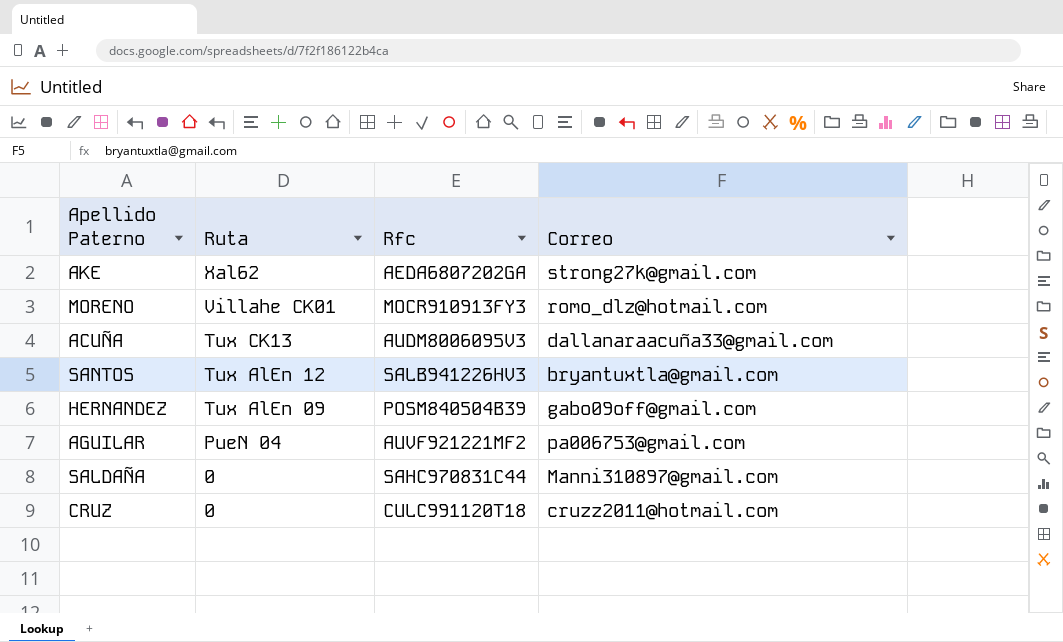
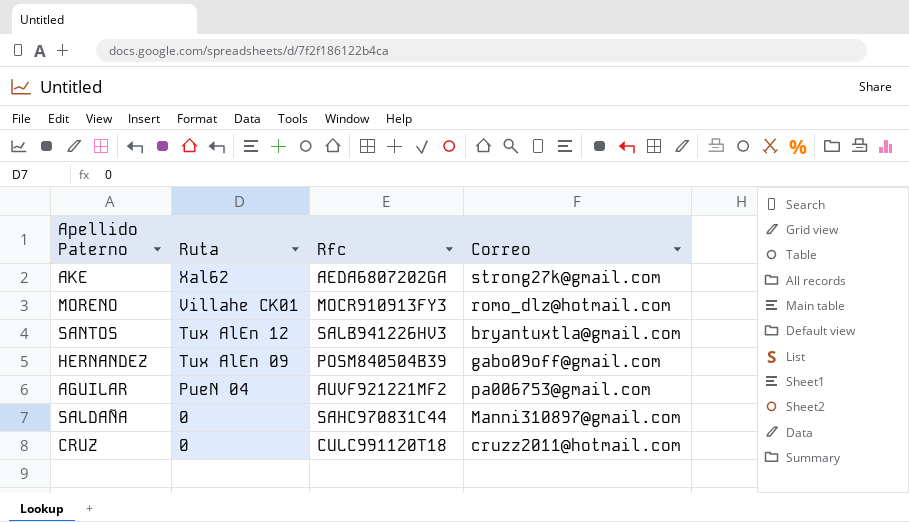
row ACUÑA: Tux CK13 | AUDM8006095V3 | dallanaraacuña33@gmail.com -> none

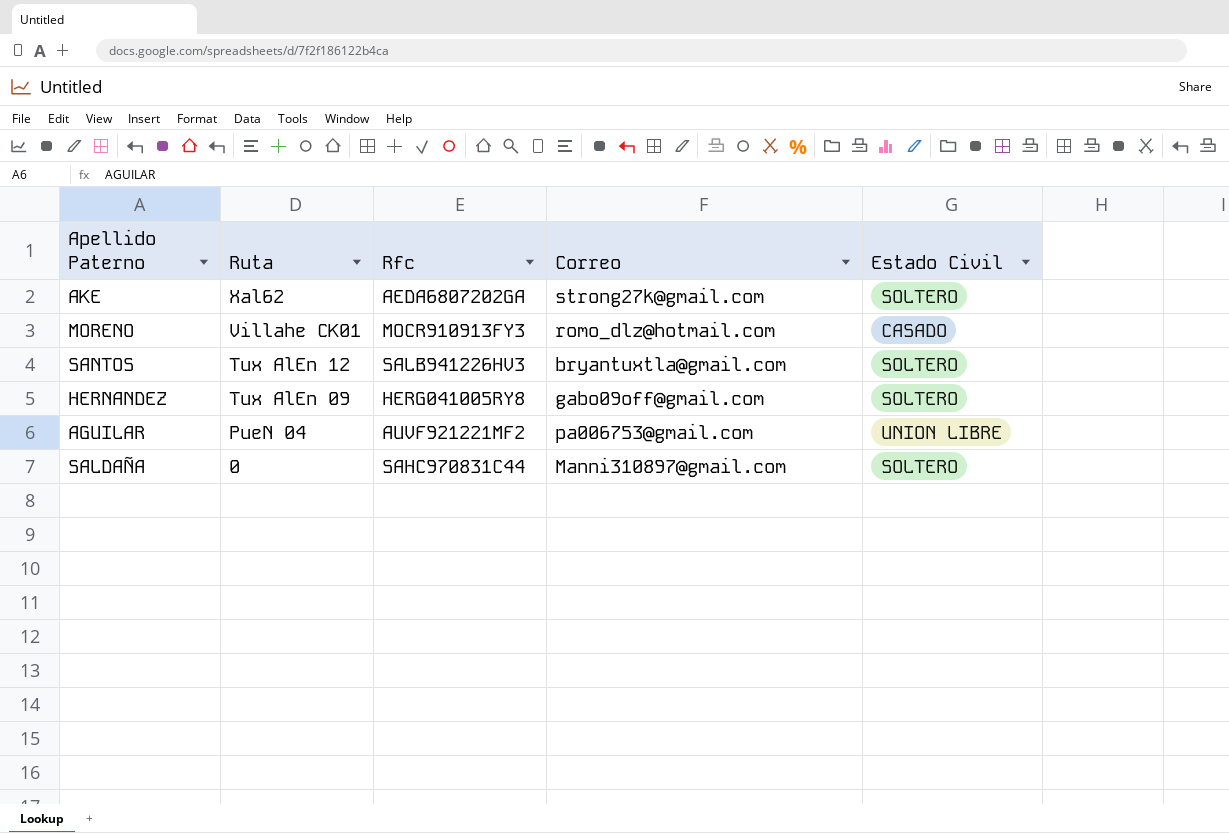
column Estado Civil | position: none -> 5
row CRUZ: 0 | CULC991120T18 | cruzz2011@hotmail.com -> none
HERNANDEZ | Rfc: POSM840504B39 -> HERG041005RY8

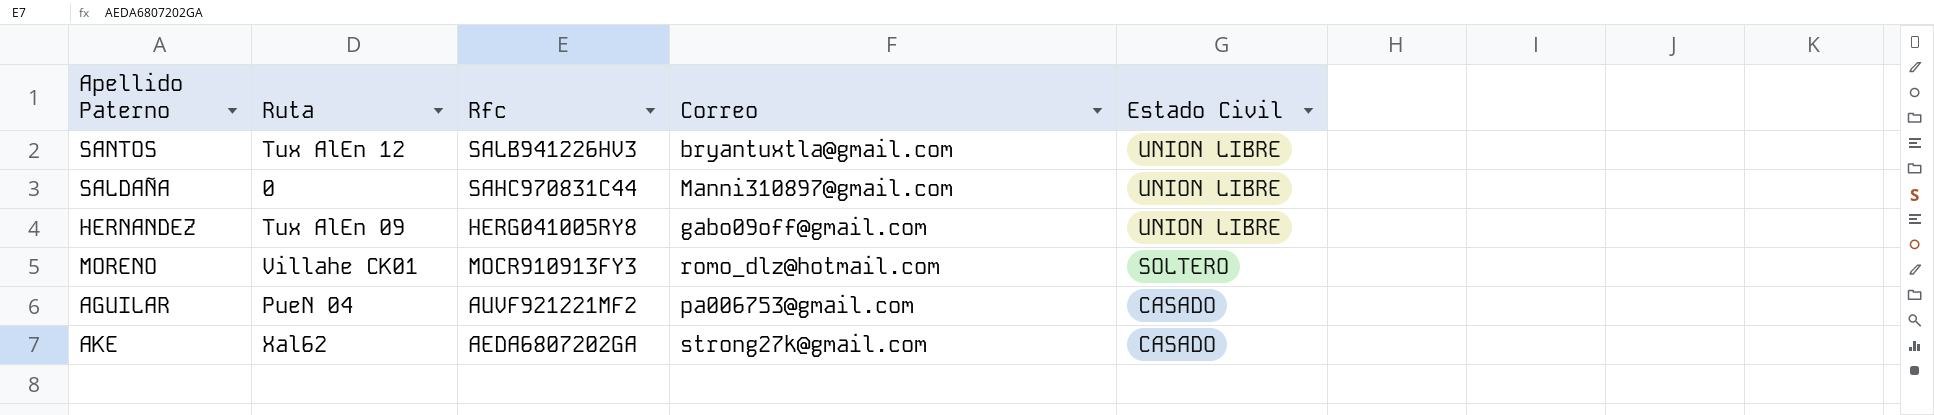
row order: Ruta descending -> Estado Civil descending
SANTOS | Estado Civil: SOLTERO -> UNION LIBRE
SALDAÑA | Estado Civil: SOLTERO -> UNION LIBRE
HERNANDEZ | Estado Civil: SOLTERO -> UNION LIBRE
MORENO | Estado Civil: CASADO -> SOLTERO
AGUILAR | Estado Civil: UNION LIBRE -> CASADO
AKE | Estado Civil: SOLTERO -> CASADO

